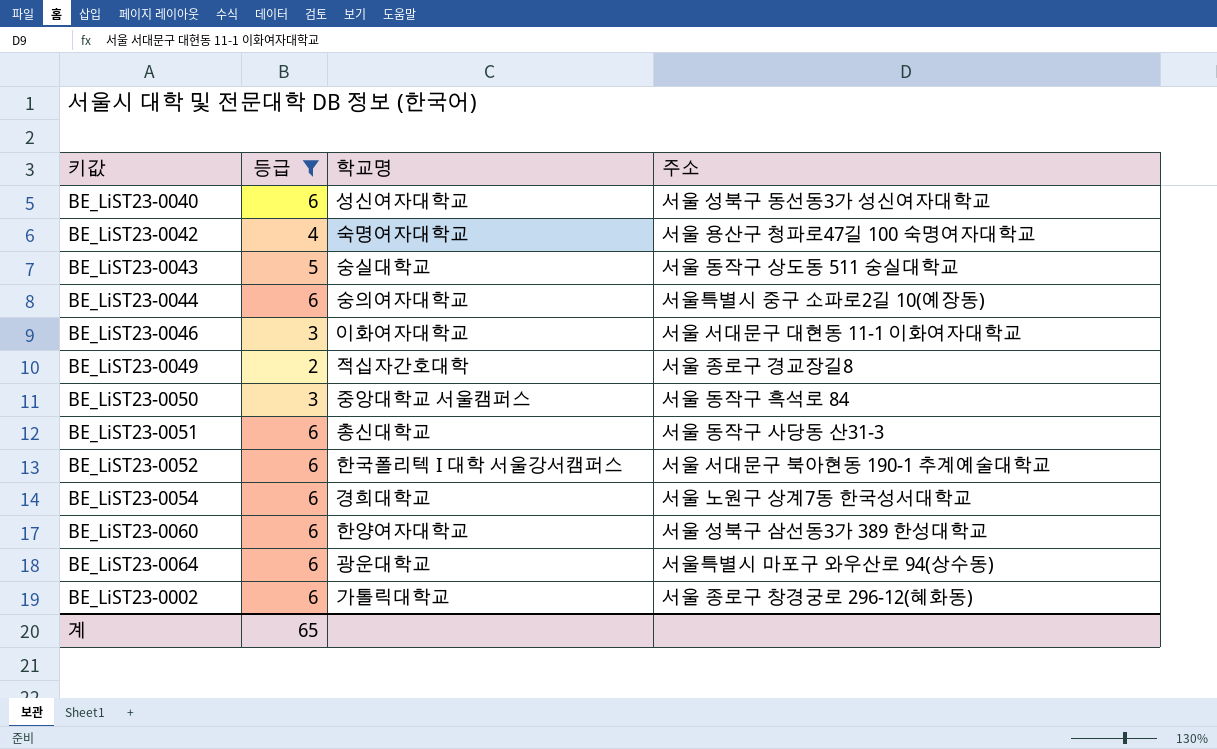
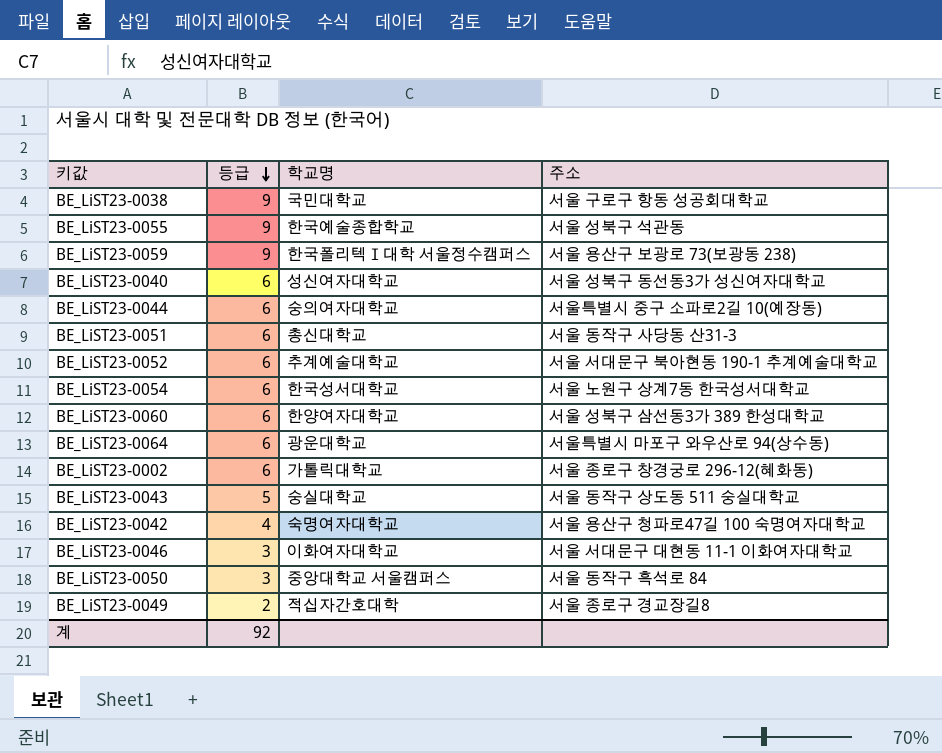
filter: 등급 != 9 -> none
row order: none -> 등급 descending
BE_LiST23-0052 | 학교명: 한국폴리텍 I 대학 서울강서캠퍼스 -> 추계예술대학교
BE_LiST23-0054 | 학교명: 경희대학교 -> 한국성서대학교
계 | 등급: 65 -> 92

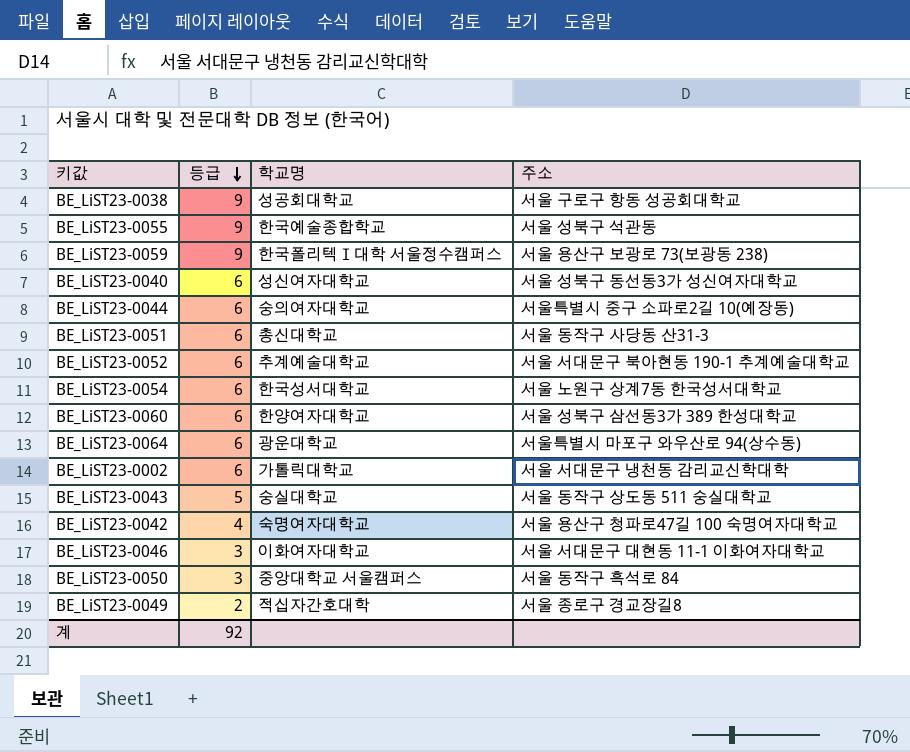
BE_LiST23-0038 | 학교명: 국민대학교 -> 성공회대학교
BE_LiST23-0002 | 주소: 서울 종로구 창경궁로 296-12(혜화동) -> 서울 서대문구 냉천동 감리교신학대학

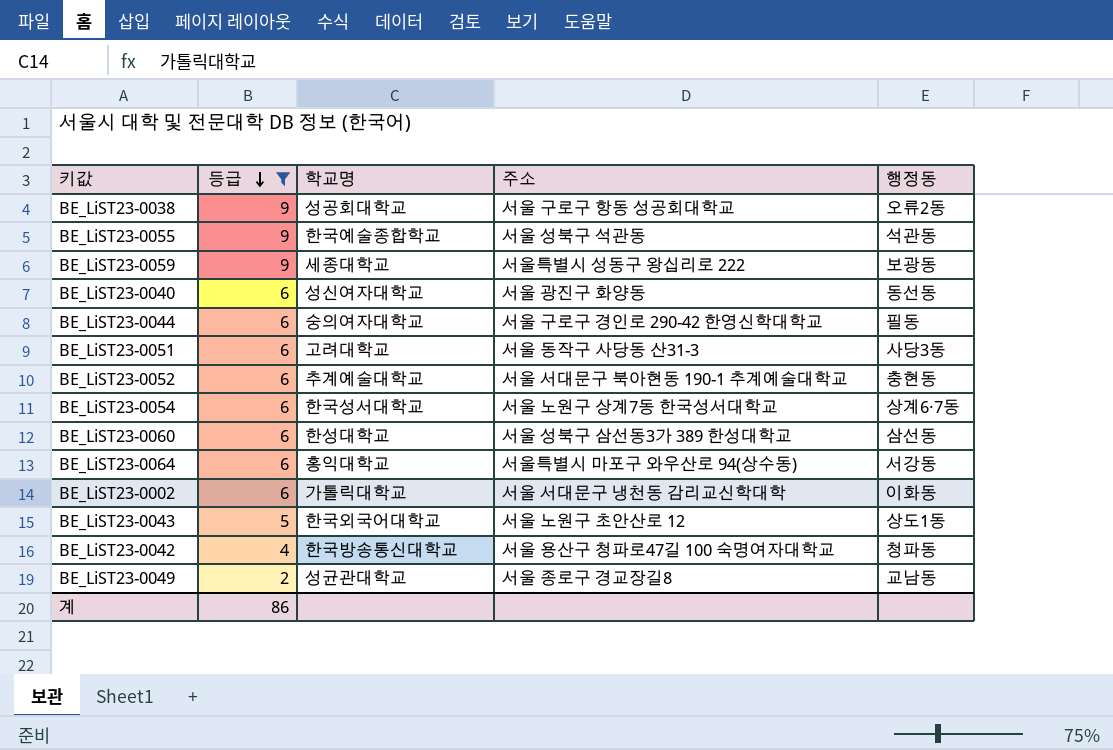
filter: none -> 등급 != 3
column 행정동 | position: none -> 5
BE_LiST23-0059 | 학교명: 한국폴리텍Ⅰ대학 서울정수캠퍼스 -> 세종대학교
BE_LiST23-0059 | 주소: 서울 용산구 보광로 73(보광동 238) -> 서울특별시 성동구 왕십리로 222
BE_LiST23-0040 | 주소: 서울 성북구 동선동3가 성신여자대학교 -> 서울 광진구 화양동
BE_LiST23-0044 | 주소: 서울특별시 중구 소파로2길 10(예장동) -> 서울 구로구 경인로 290-42 한영신학대학교
BE_LiST23-0051 | 학교명: 총신대학교 -> 고려대학교
BE_LiST23-0060 | 학교명: 한양여자대학교 -> 한성대학교
BE_LiST23-0064 | 학교명: 광운대학교 -> 홍익대학교
BE_LiST23-0043 | 학교명: 숭실대학교 -> 한국외국어대학교
BE_LiST23-0043 | 주소: 서울 동작구 상도동 511 숭실대학교 -> 서울 노원구 초안산로 12
BE_LiST23-0042 | 학교명: 숙명여자대학교 -> 한국방송통신대학교
BE_LiST23-0049 | 학교명: 적십자간호대학 -> 성균관대학교
계 | 등급: 92 -> 86

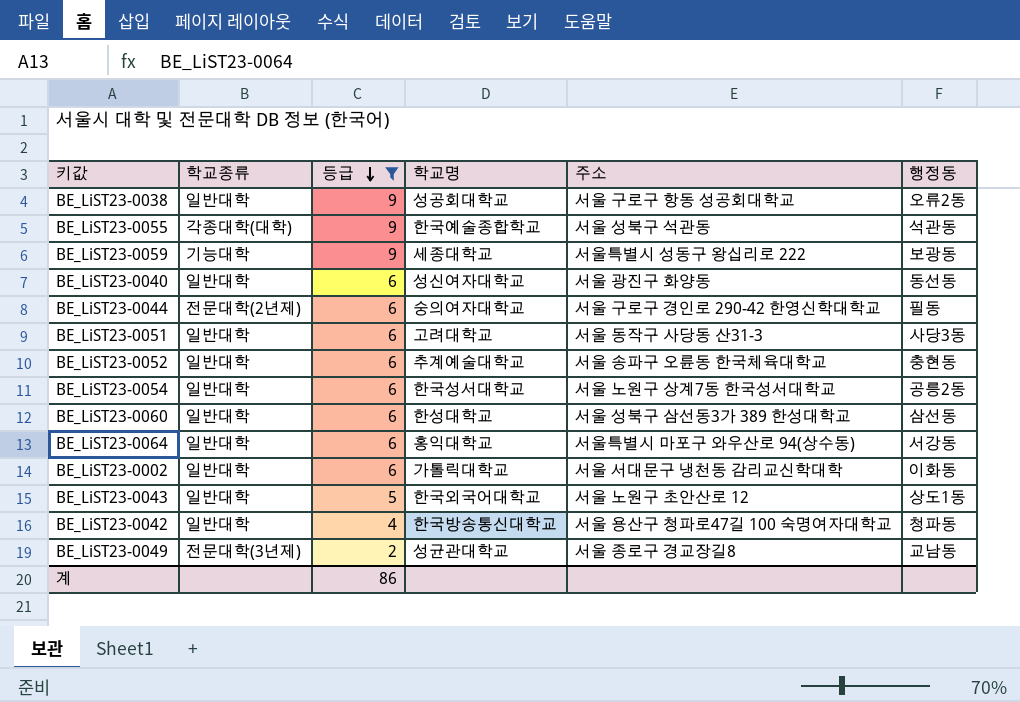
column 학교종류 | position: none -> 2
BE_LiST23-0052 | 주소: 서울 서대문구 북아현동 190-1 추계예술대학교 -> 서울 송파구 오륜동 한국체육대학교
BE_LiST23-0054 | 행정동: 상계6·7동 -> 공릉2동

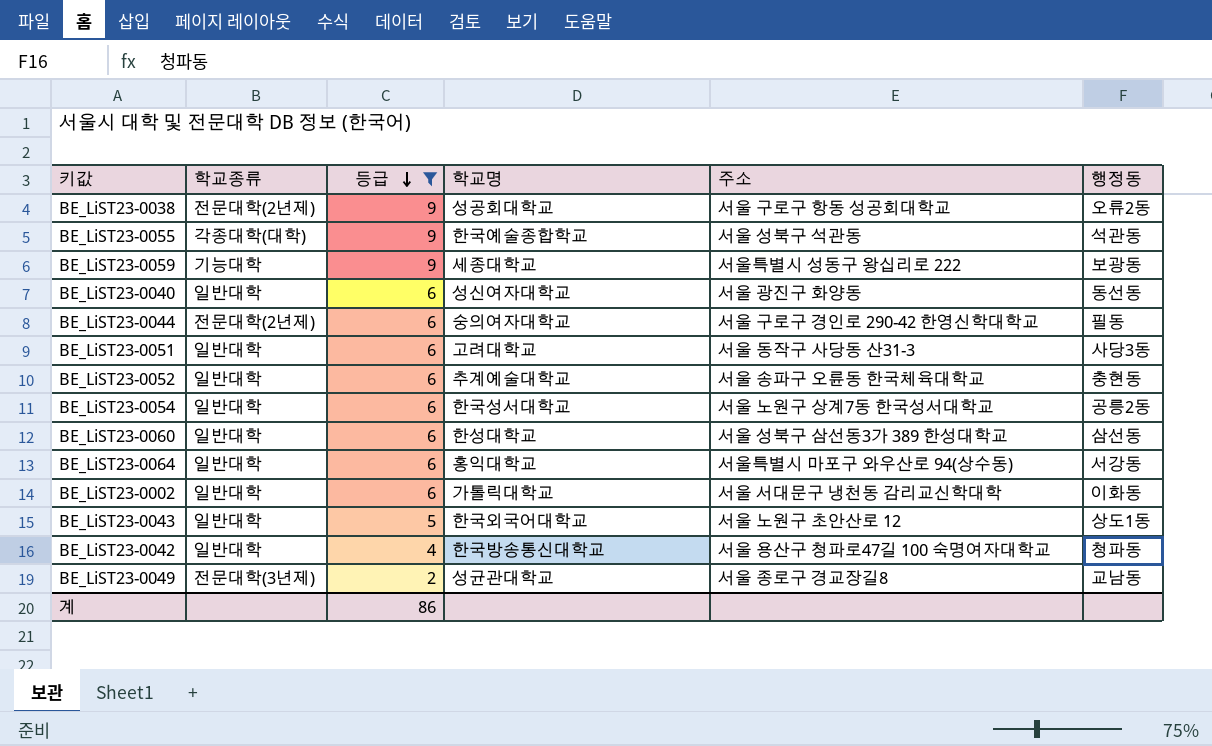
BE_LiST23-0038 | 학교종류: 일반대학 -> 전문대학(2년제)

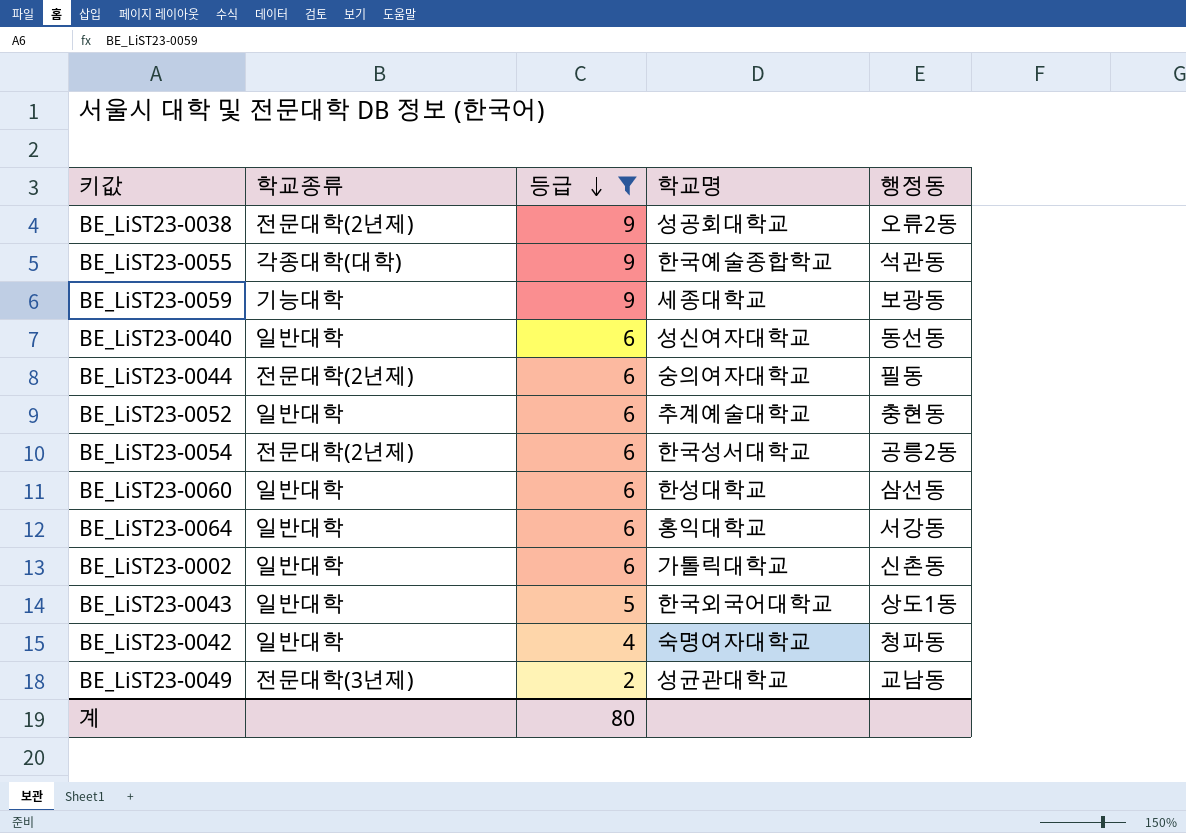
column 주소 | position: 5 -> none
row BE_LiST23-0051: 일반대학 | 6 | 고려대학교 | 서울 동작구 사당동 산31-3 | 사당3동 -> none
BE_LiST23-0054 | 학교종류: 일반대학 -> 전문대학(2년제)
BE_LiST23-0002 | 행정동: 이화동 -> 신촌동
BE_LiST23-0042 | 학교명: 한국방송통신대학교 -> 숙명여자대학교
계 | 등급: 86 -> 80

